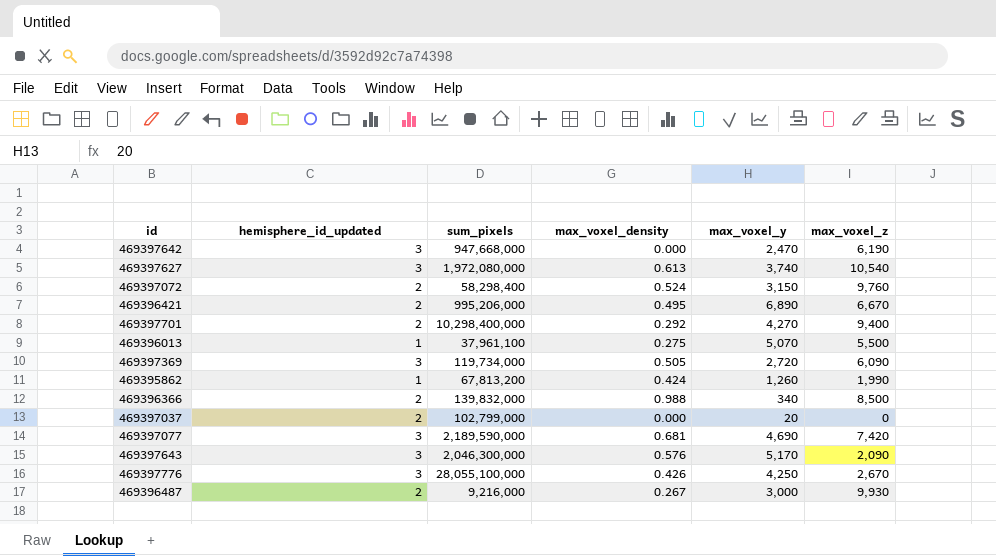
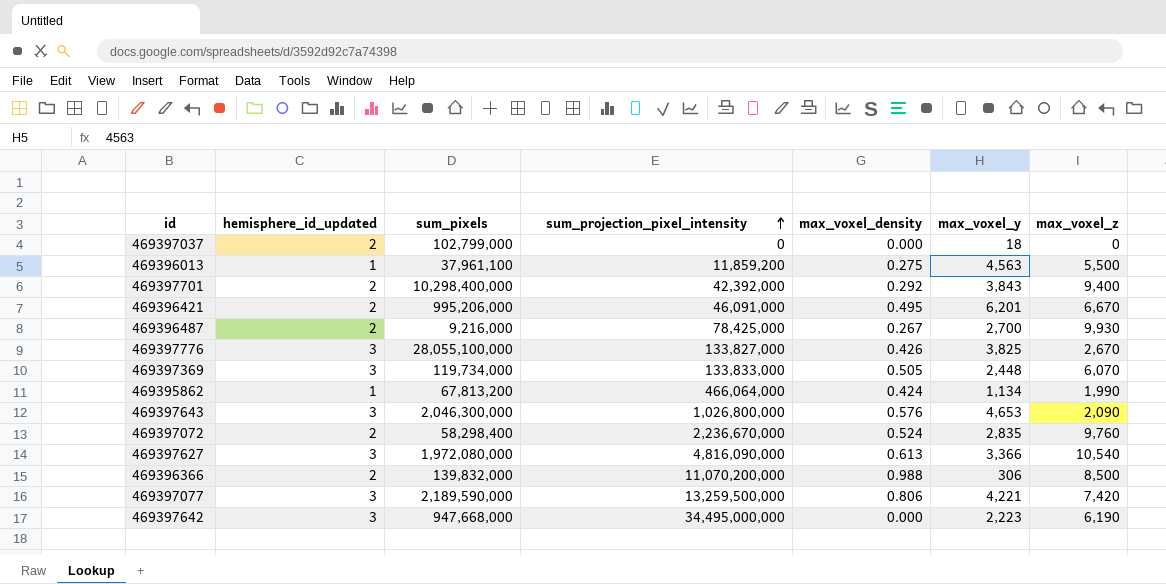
row order: none -> sum_projection_pixel_intensity ascending
column sum_projection_pixel_intensity | position: none -> 4
469397037 | max_voxel_y: 20 -> 18
469396013 | max_voxel_y: 5,070 -> 4,563
469397701 | max_voxel_y: 4,270 -> 3,843
469396421 | max_voxel_y: 6,890 -> 6,201
469396487 | max_voxel_y: 3,000 -> 2,700
469397776 | max_voxel_y: 4,250 -> 3,825
469397369 | max_voxel_y: 2,720 -> 2,448
469397369 | max_voxel_z: 6,090 -> 6,070
469395862 | max_voxel_y: 1,260 -> 1,134
469397643 | max_voxel_y: 5,170 -> 4,653
469397072 | max_voxel_y: 3,150 -> 2,835
469397627 | max_voxel_y: 3,740 -> 3,366
469396366 | max_voxel_y: 340 -> 306
469397077 | max_voxel_density: 0.681 -> 0.806
469397077 | max_voxel_y: 4,690 -> 4,221
469397642 | max_voxel_y: 2,470 -> 2,223

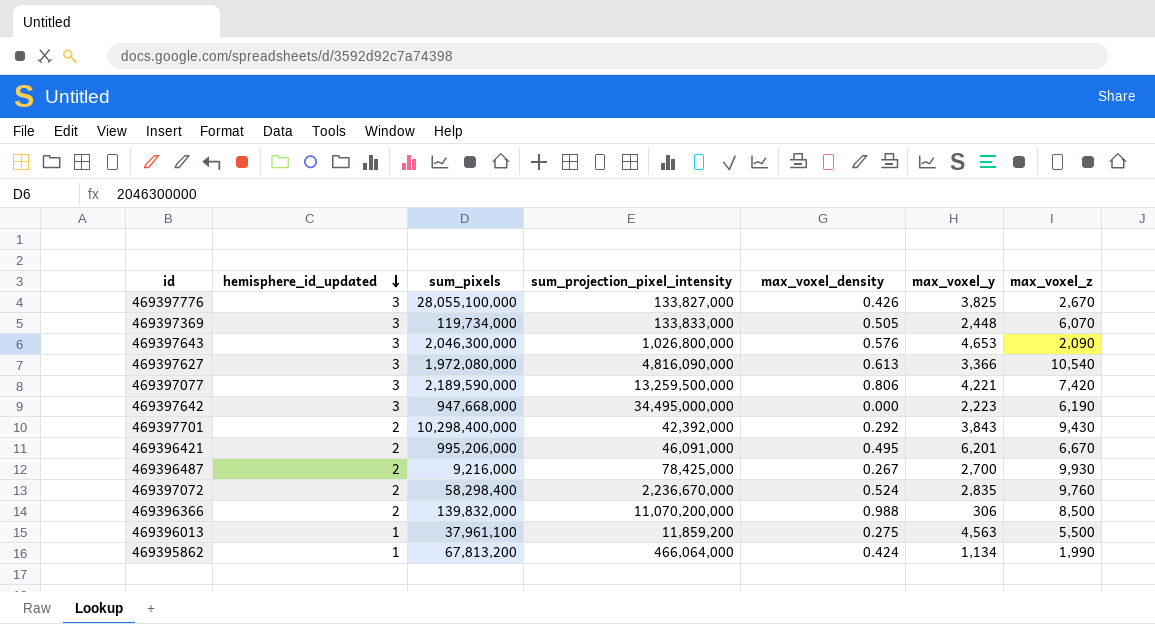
row order: sum_projection_pixel_intensity ascending -> hemisphere_id_updated descending
row 469397037: 2 | 102,799,000 | 0 | 0.000 | 18 | 0 -> none
469397701 | max_voxel_z: 9,400 -> 9,430

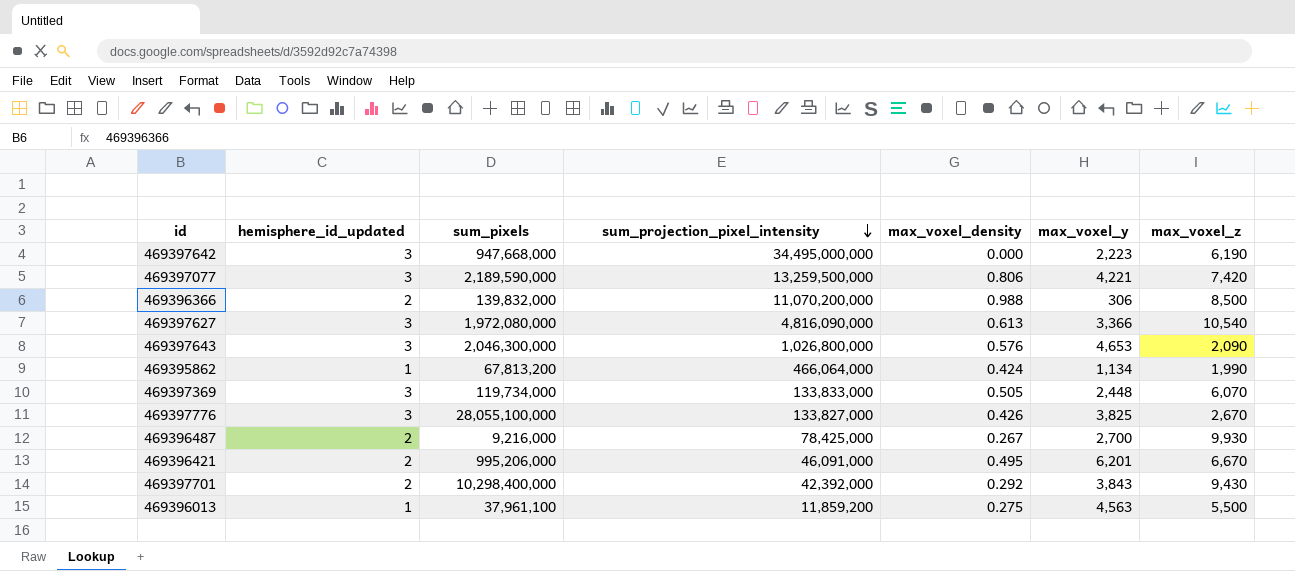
row order: hemisphere_id_updated descending -> sum_projection_pixel_intensity descending
row 469397072: 2 | 58,298,400 | 2,236,670,000 | 0.524 | 2,835 | 9,760 -> none

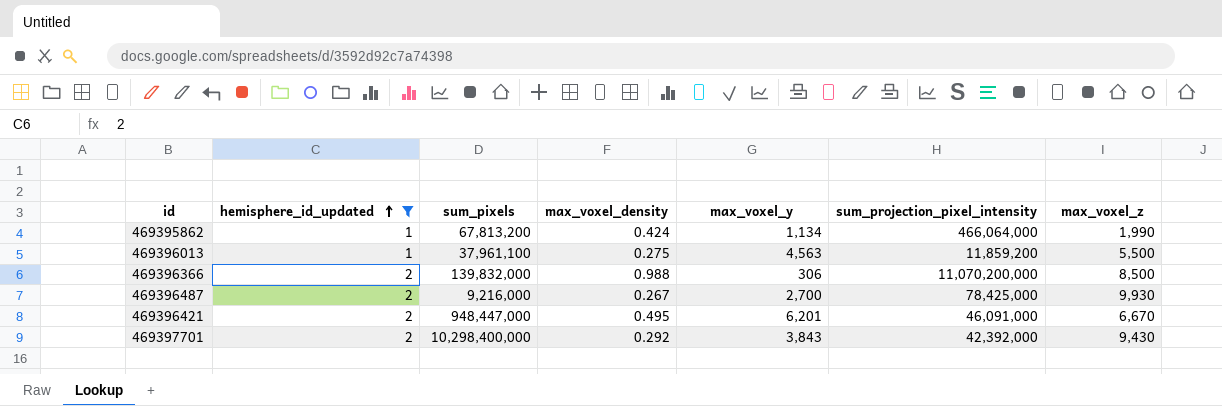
filter: none -> hemisphere_id_updated != 3
row order: sum_projection_pixel_intensity descending -> hemisphere_id_updated ascending
column sum_projection_pixel_intensity | position: 4 -> 6
469396421 | sum_pixels: 995,206,000 -> 948,447,000

